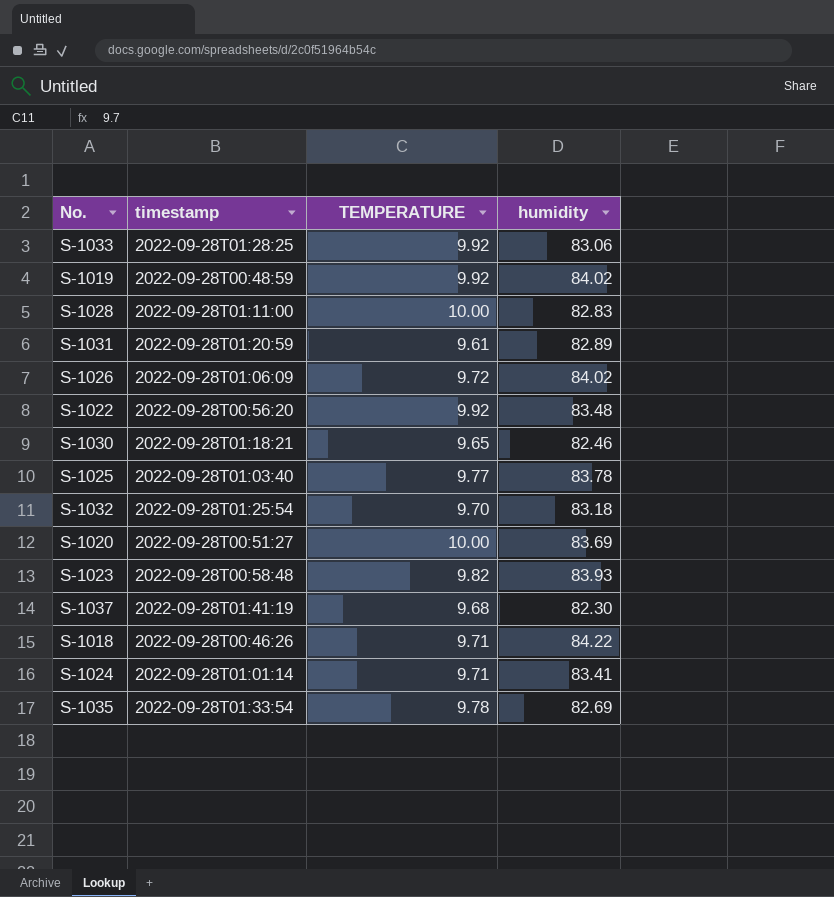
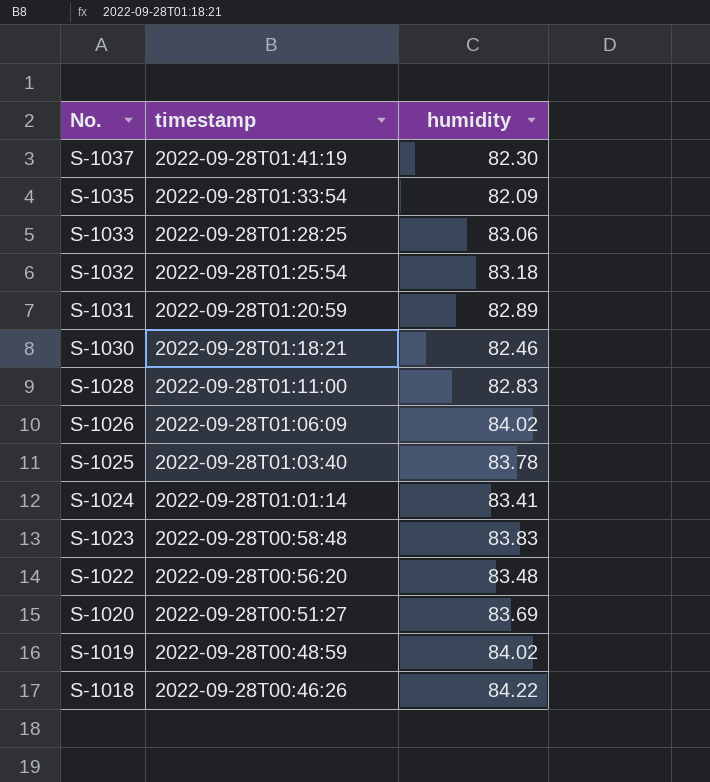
row order: none -> No. descending
column TEMPERATURE | position: 3 -> none
S-1035 | humidity: 82.69 -> 82.09
S-1023 | humidity: 83.93 -> 83.83

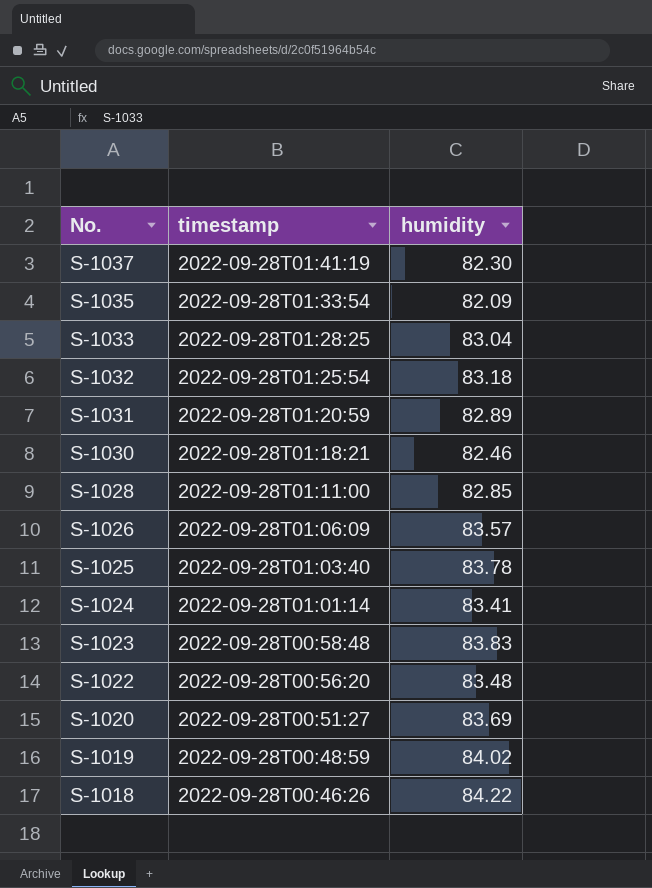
S-1033 | humidity: 83.06 -> 83.04
S-1028 | humidity: 82.83 -> 82.85
S-1026 | humidity: 84.02 -> 83.57

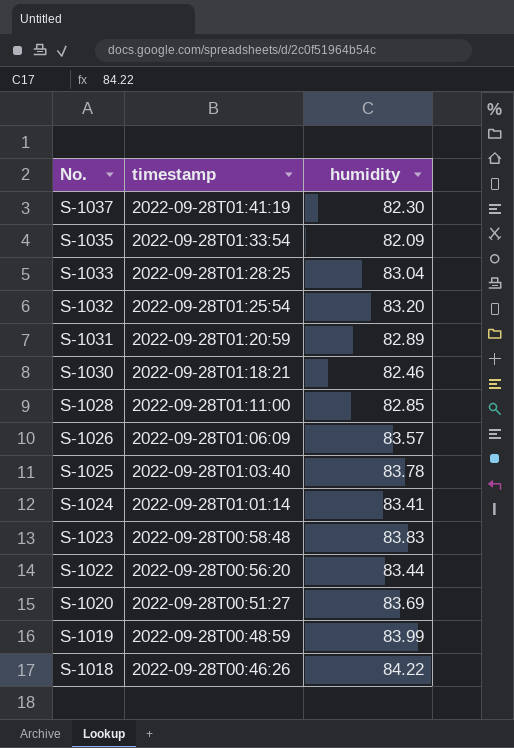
S-1032 | humidity: 83.18 -> 83.20
S-1022 | humidity: 83.48 -> 83.44
S-1019 | humidity: 84.02 -> 83.99

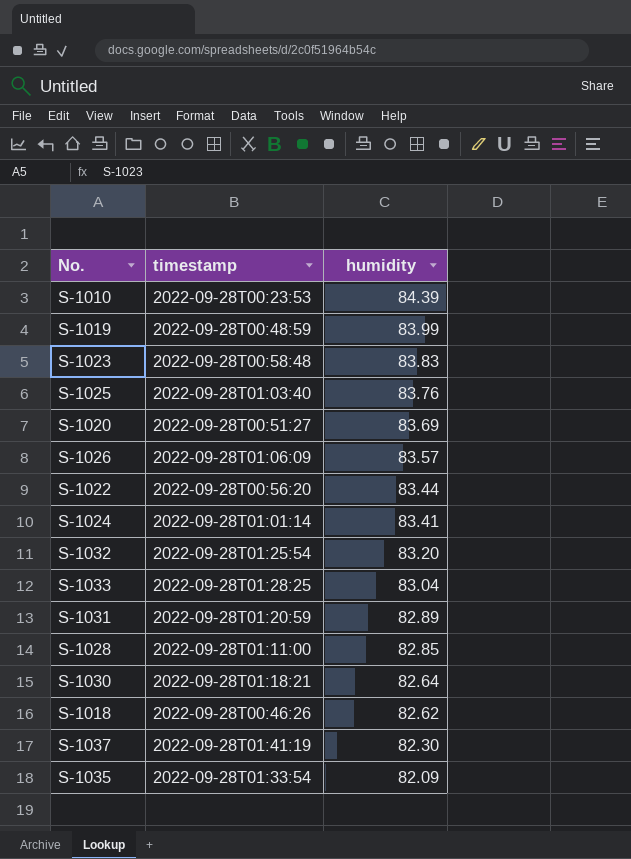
row order: No. descending -> humidity descending
row S-1010: none -> 2022-09-28T00:23:53 | 84.39
S-1025 | humidity: 83.78 -> 83.76
S-1030 | humidity: 82.46 -> 82.64
S-1018 | humidity: 84.22 -> 82.62

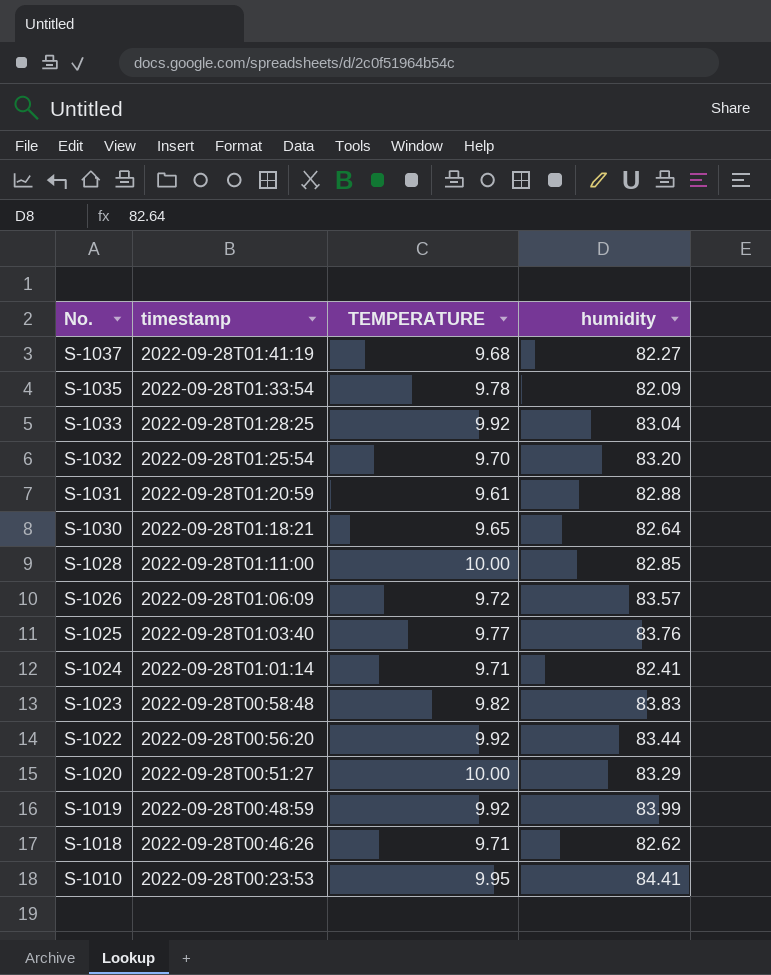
row order: humidity descending -> No. descending
column TEMPERATURE | position: none -> 3
S-1037 | humidity: 82.30 -> 82.27
S-1031 | humidity: 82.89 -> 82.88
S-1024 | humidity: 83.41 -> 82.41
S-1020 | humidity: 83.69 -> 83.29
S-1010 | humidity: 84.39 -> 84.41

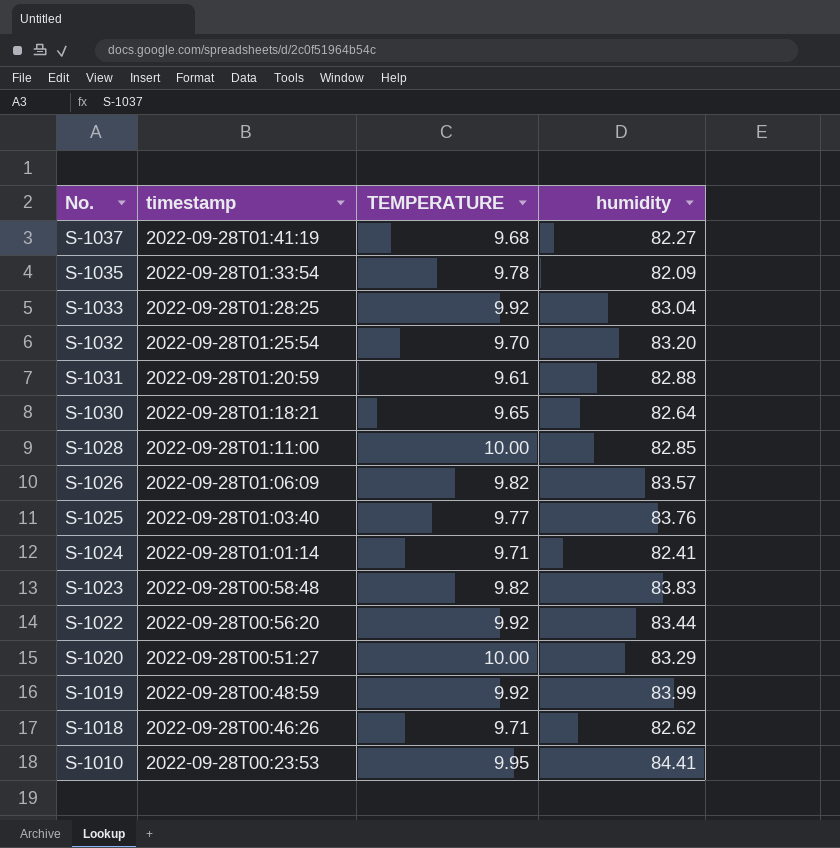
S-1026 | TEMPERATURE: 9.72 -> 9.82

